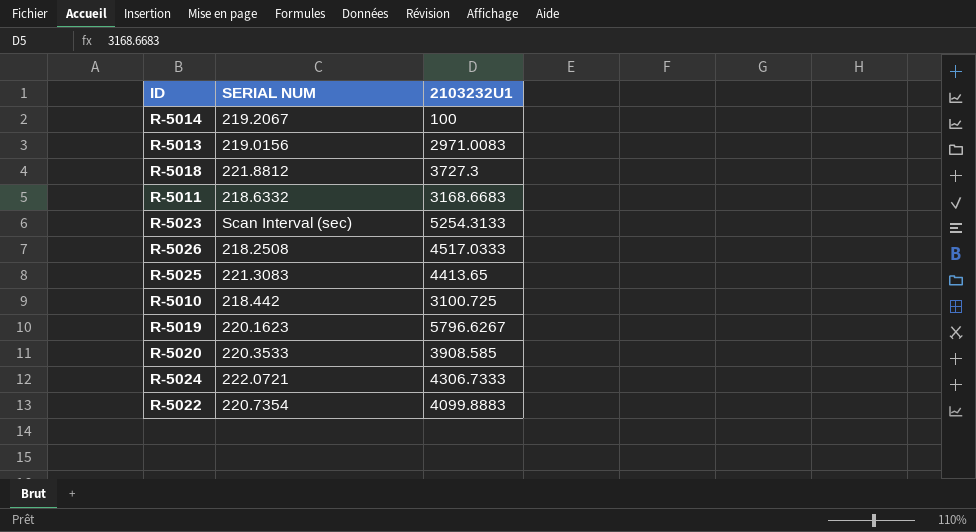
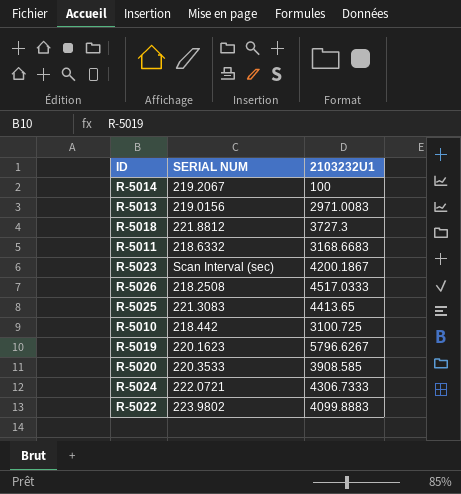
R-5023 | 2103232U1: 5254.3133 -> 4200.1867
R-5022 | SERIAL NUM: 220.7354 -> 223.9802

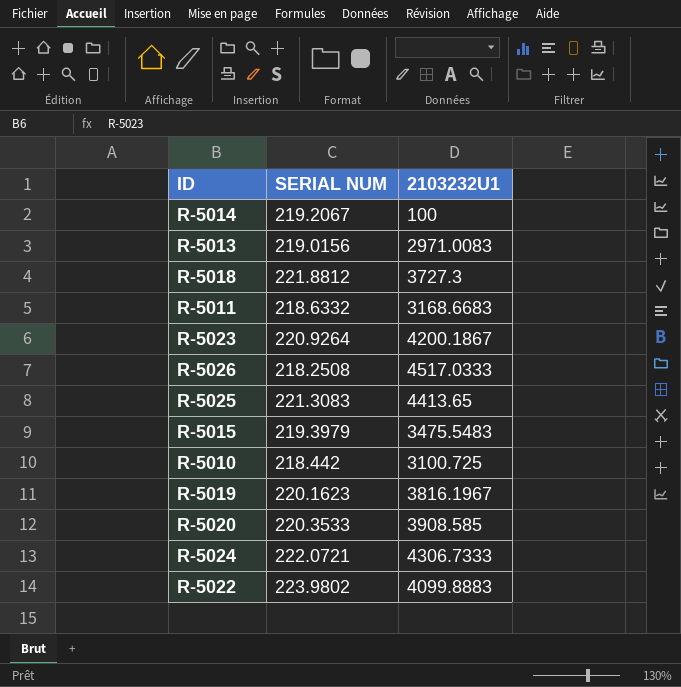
R-5023 | SERIAL NUM: Scan Interval (sec) -> 220.9264
row R-5015: none -> 219.3979 | 3475.5483
R-5019 | 2103232U1: 5796.6267 -> 3816.1967

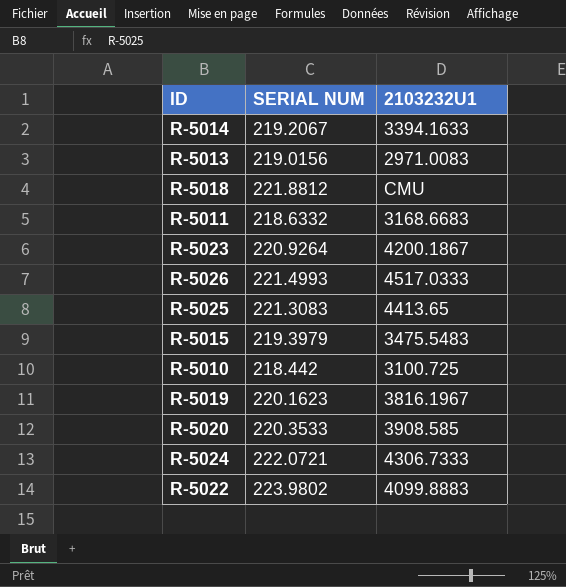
R-5014 | 2103232U1: 100 -> 3394.1633
R-5018 | 2103232U1: 3727.3 -> CMU
R-5026 | SERIAL NUM: 218.2508 -> 221.4993

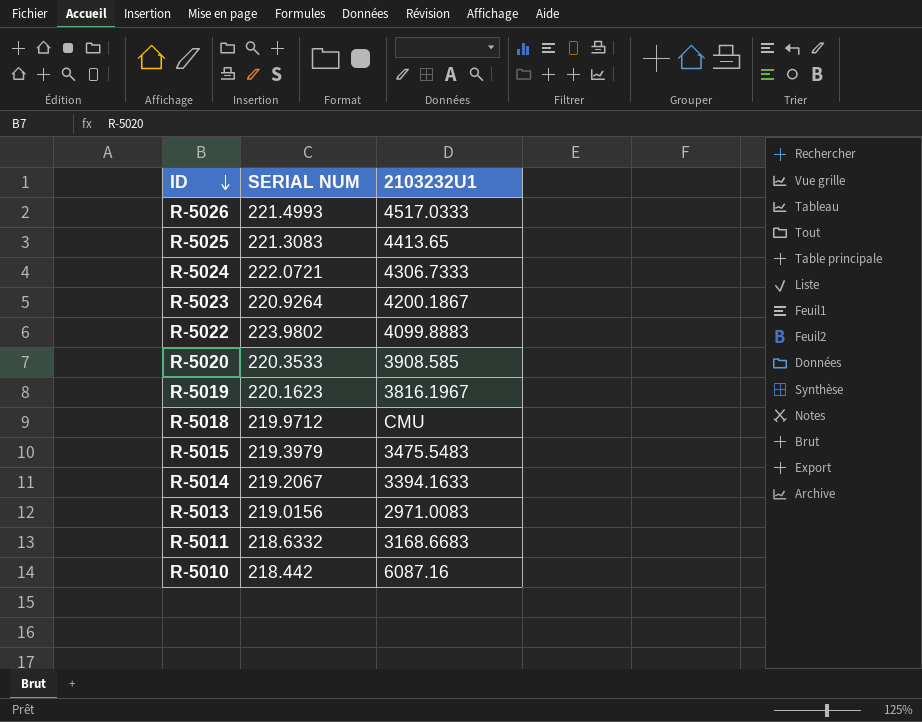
row order: none -> ID descending
R-5018 | SERIAL NUM: 221.8812 -> 219.9712
R-5010 | 2103232U1: 3100.725 -> 6087.16

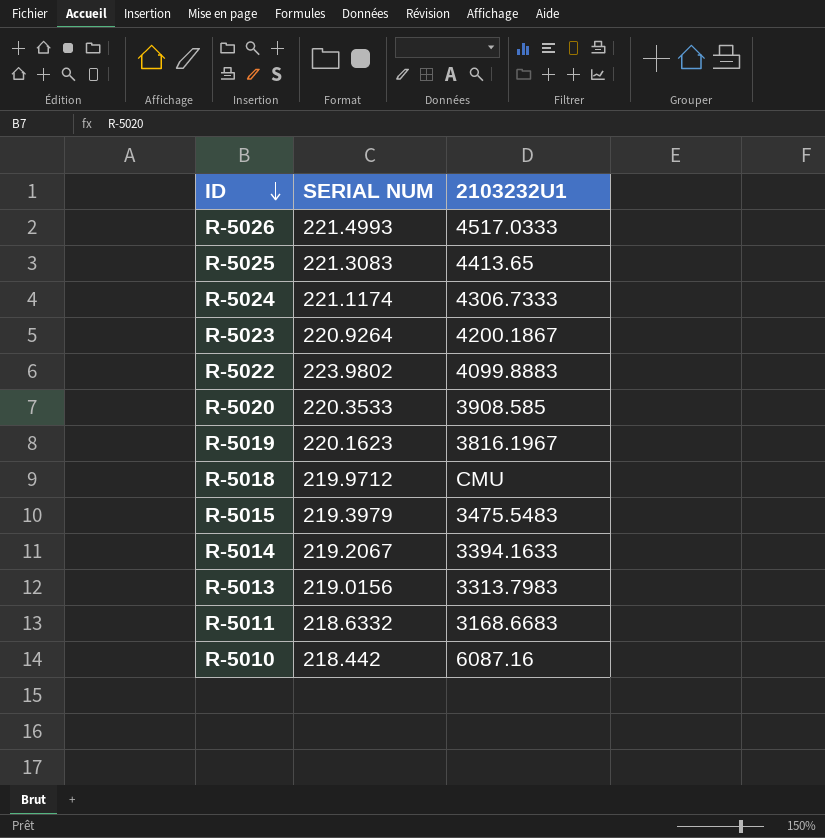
R-5024 | SERIAL NUM: 222.0721 -> 221.1174
R-5013 | 2103232U1: 2971.0083 -> 3313.7983

